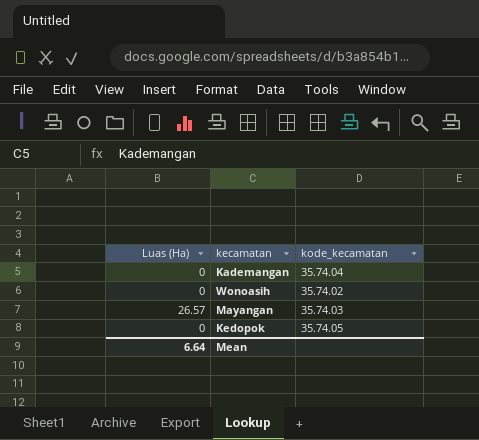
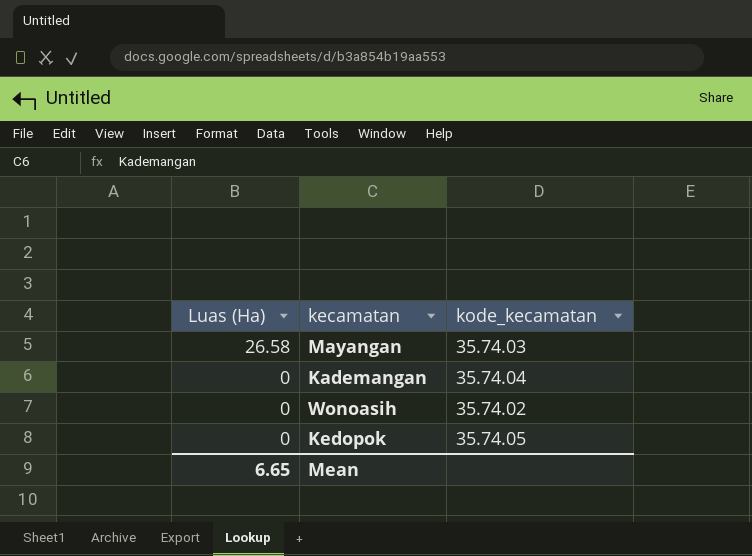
row order: none -> Luas (Ha) descending
Mayangan | Luas (Ha): 26.57 -> 26.58
Mean | Luas (Ha): 6.64 -> 6.65

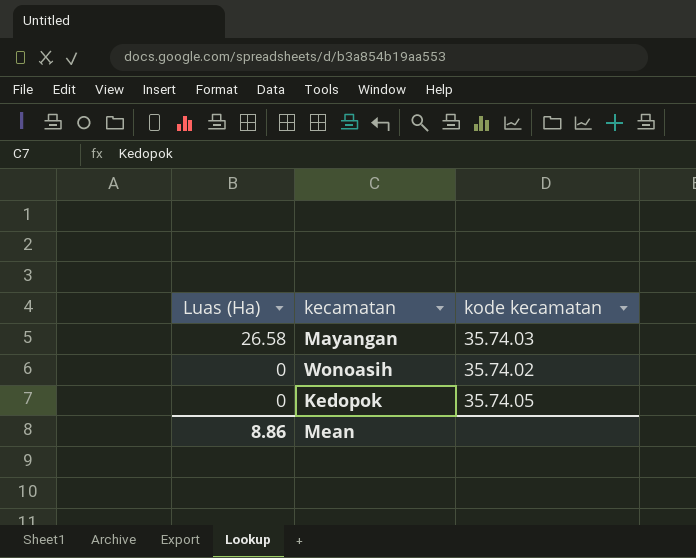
column name: kode_kecamatan -> kode kecamatan
row Kademangan: 0 | 35.74.04 -> none
Mean | Luas (Ha): 6.65 -> 8.86

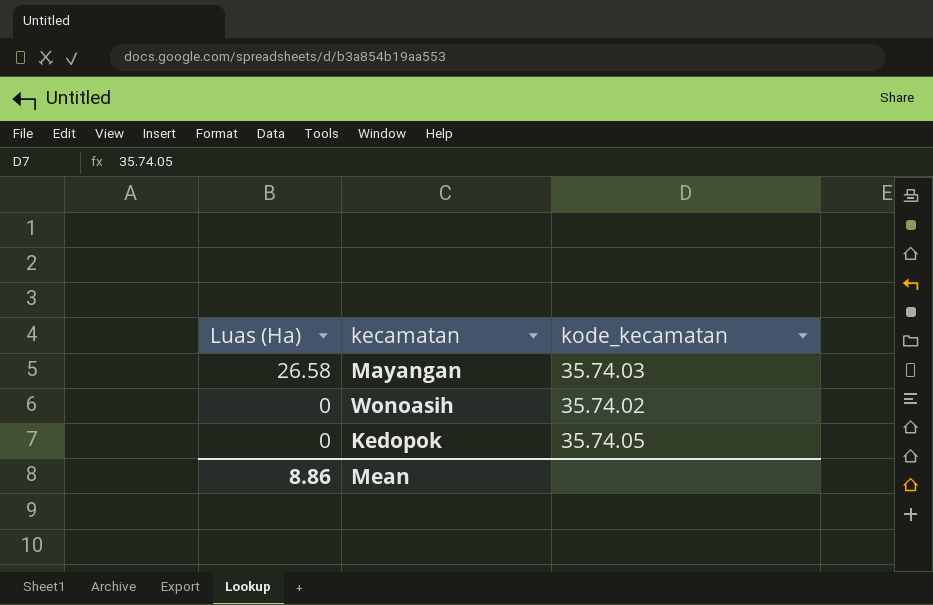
column name: kode kecamatan -> kode_kecamatan

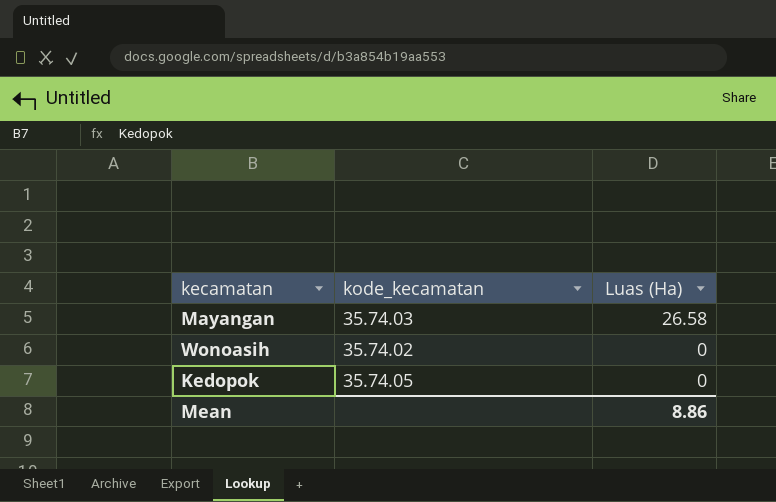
column Luas (Ha) | position: 1 -> 3

